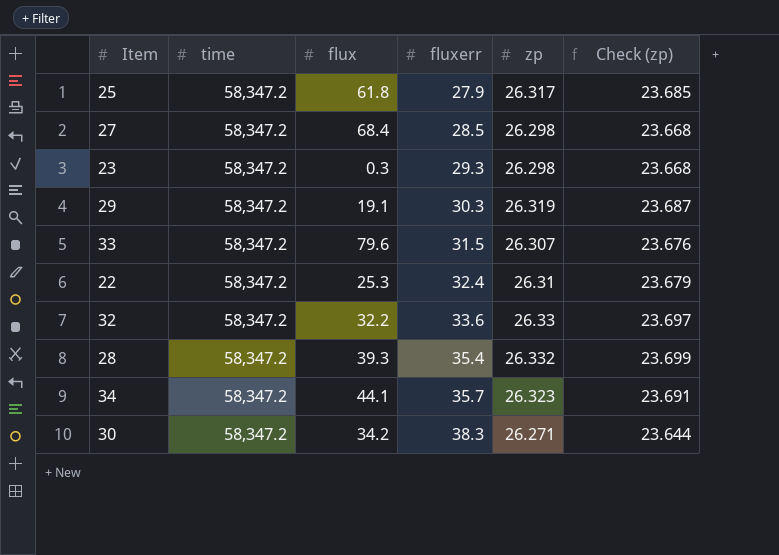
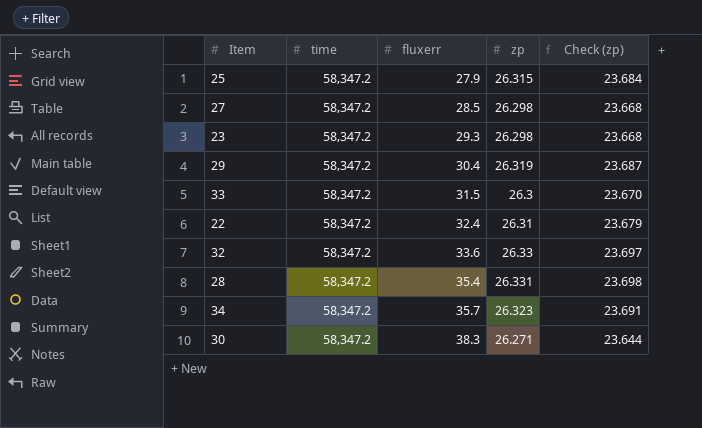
column flux | position: 3 -> none
25 | zp: 26.317 -> 26.315
25 | Check (zp): 23.685 -> 23.684
29 | fluxerr: 30.3 -> 30.4
33 | zp: 26.307 -> 26.3
33 | Check (zp): 23.676 -> 23.670
28 | zp: 26.332 -> 26.331
28 | Check (zp): 23.699 -> 23.698

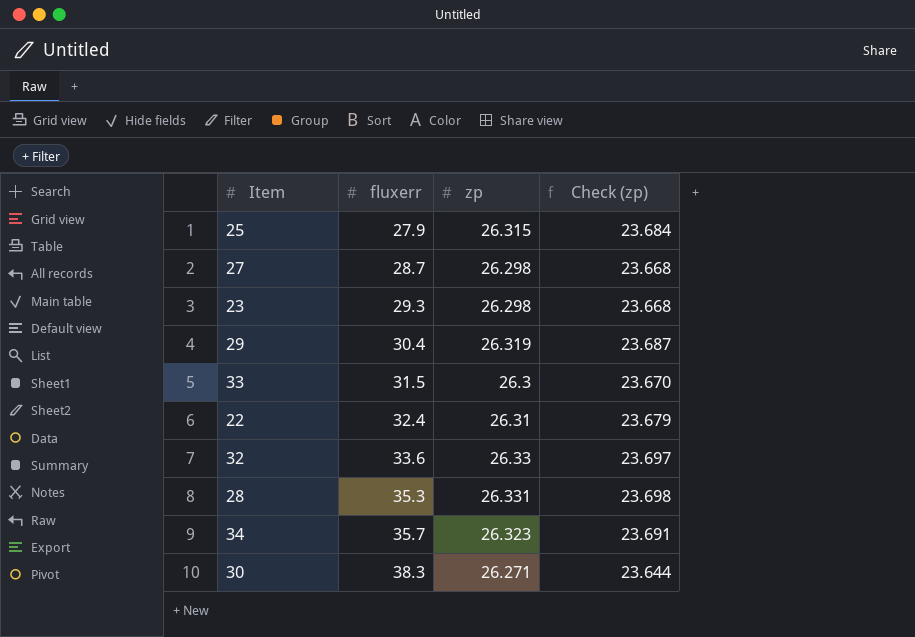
column time | position: 2 -> none
27 | fluxerr: 28.5 -> 28.7
28 | fluxerr: 35.4 -> 35.3

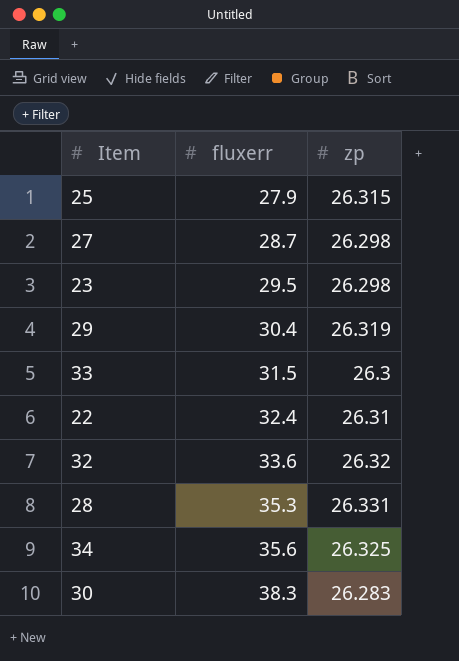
column Check (zp) | formula: [zp] * 0.9 -> none
23 | fluxerr: 29.3 -> 29.5
32 | zp: 26.33 -> 26.32
34 | fluxerr: 35.7 -> 35.6
34 | zp: 26.323 -> 26.325
30 | zp: 26.271 -> 26.283

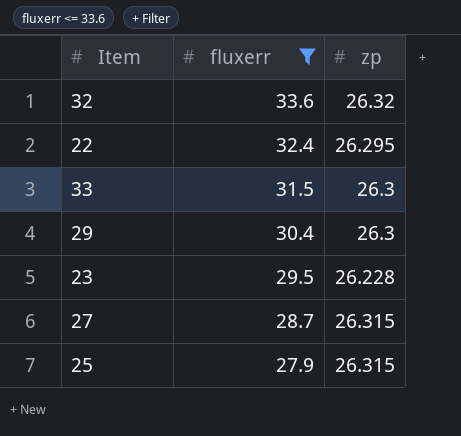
filter: none -> fluxerr <= 33.6
row order: fluxerr ascending -> fluxerr descending
22 | zp: 26.31 -> 26.295
29 | zp: 26.319 -> 26.3
23 | zp: 26.298 -> 26.228
27 | zp: 26.298 -> 26.315

